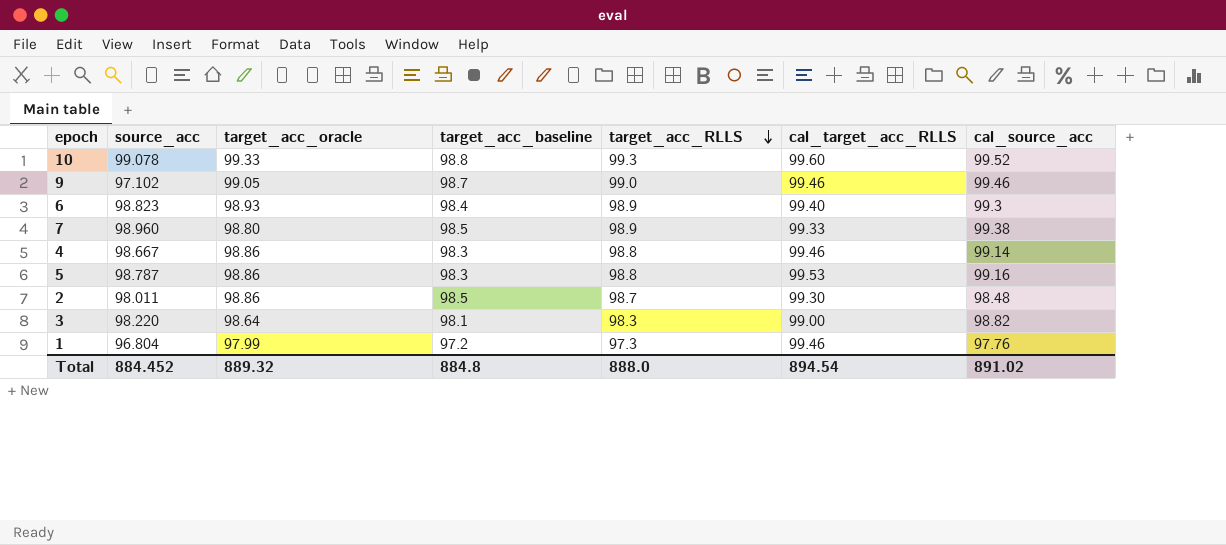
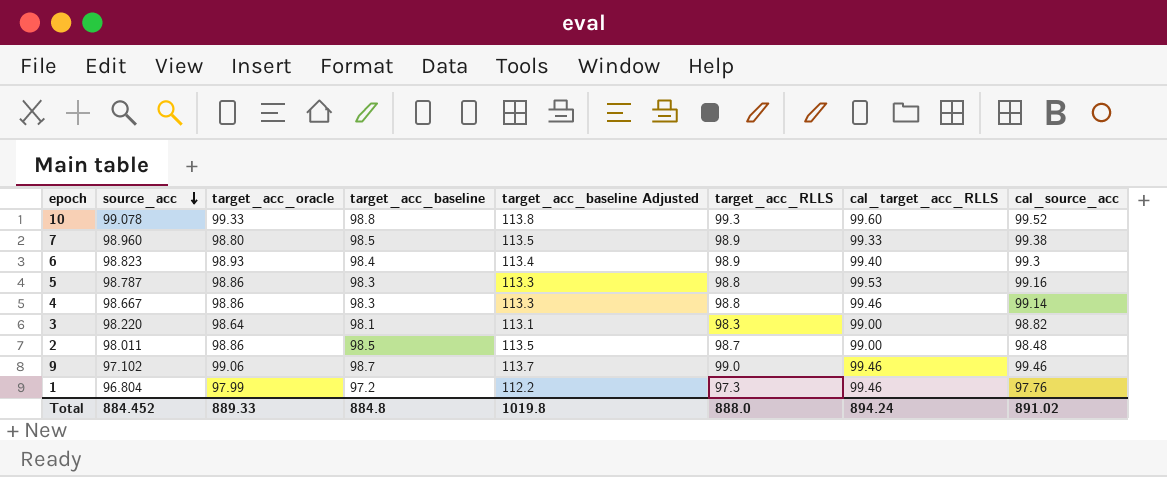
row order: target_acc_RLLS descending -> source_acc descending
column target_acc_baseline Adjusted | formula: none -> [target_acc_baseline] + 15
2 | cal_target_acc_RLLS: 99.30 -> 99.00
9 | target_acc_oracle: 99.05 -> 99.06
Total | target_acc_oracle: 889.32 -> 889.33
Total | cal_target_acc_RLLS: 894.54 -> 894.24

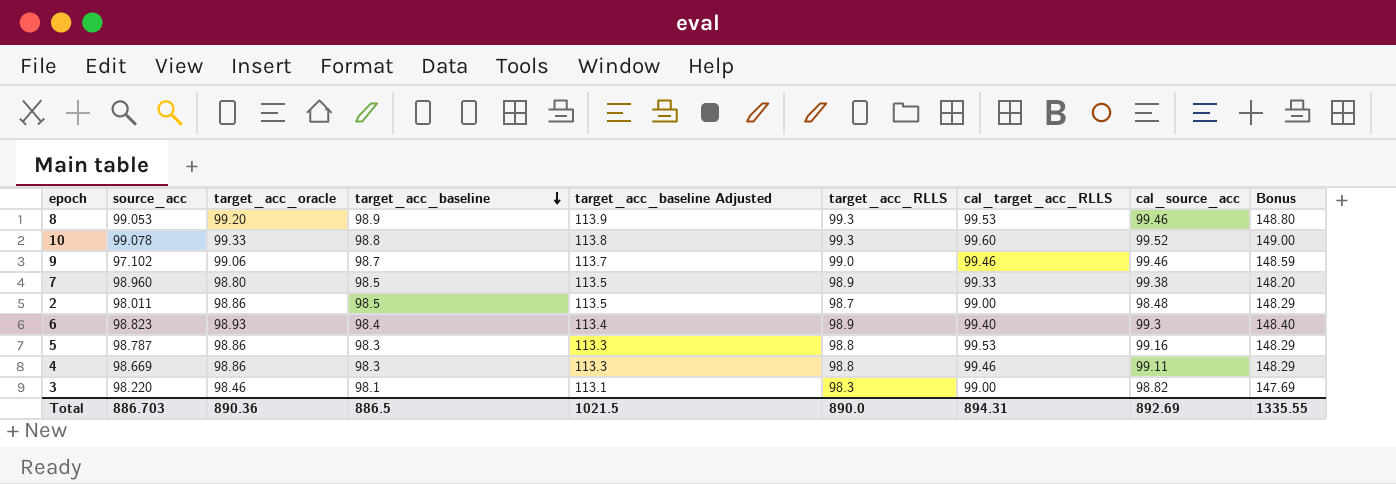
row order: source_acc descending -> target_acc_baseline descending
column Bonus | formula: none -> [target_acc_oracle] * 1.5
row 1: 96.804 | 97.99 | 97.2 | 112.2 | 97.3 | 99.46 | 97.76 -> none
row 8: none -> 99.053 | 99.20 | 98.9 | 113.9 | 99.3 | 99.53 | 99.46 | 148.80
4 | source_acc: 98.667 -> 98.669
4 | cal_source_acc: 99.14 -> 99.11
3 | target_acc_oracle: 98.64 -> 98.46
Total | source_acc: 884.452 -> 886.703
Total | target_acc_oracle: 889.33 -> 890.36
Total | target_acc_baseline: 884.8 -> 886.5
Total | target_acc_baseline Adjusted: 1019.8 -> 1021.5
Total | target_acc_RLLS: 888.0 -> 890.0
Total | cal_target_acc_RLLS: 894.24 -> 894.31
Total | cal_source_acc: 891.02 -> 892.69

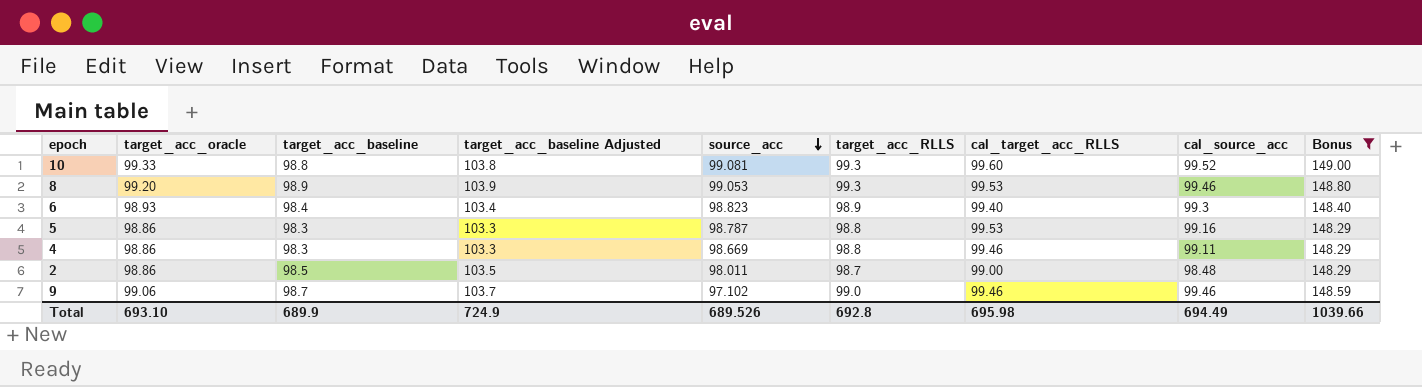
filter: none -> Bonus >= 148.29
row order: target_acc_baseline descending -> source_acc descending
column target_acc_baseline Adjusted | formula: [target_acc_baseline] + 15 -> [target_acc_baseline] + 5
column source_acc | position: 2 -> 5
10 | source_acc: 99.078 -> 99.081
Total | target_acc_oracle: 890.36 -> 693.10
Total | target_acc_baseline: 886.5 -> 689.9
Total | target_acc_baseline Adjusted: 1021.5 -> 724.9
Total | source_acc: 886.703 -> 689.526
Total | target_acc_RLLS: 890.0 -> 692.8
Total | cal_target_acc_RLLS: 894.31 -> 695.98
Total | cal_source_acc: 892.69 -> 694.49
Total | Bonus: 1335.55 -> 1039.66

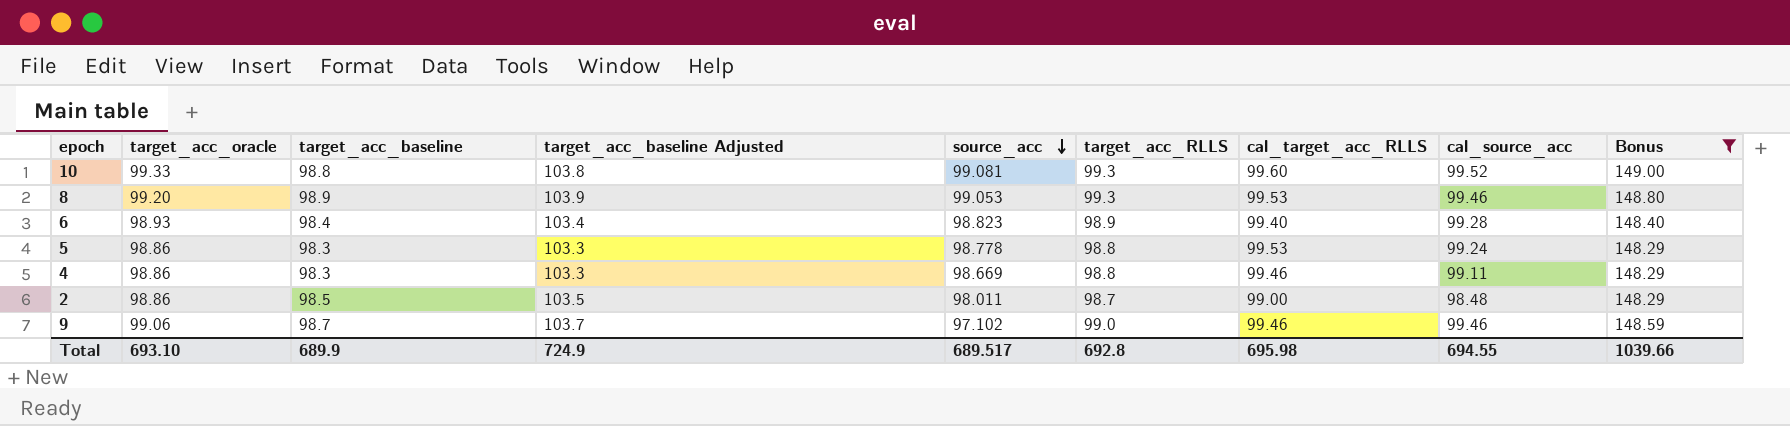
6 | cal_source_acc: 99.3 -> 99.28
5 | source_acc: 98.787 -> 98.778
5 | cal_source_acc: 99.16 -> 99.24
Total | source_acc: 689.526 -> 689.517
Total | cal_source_acc: 694.49 -> 694.55

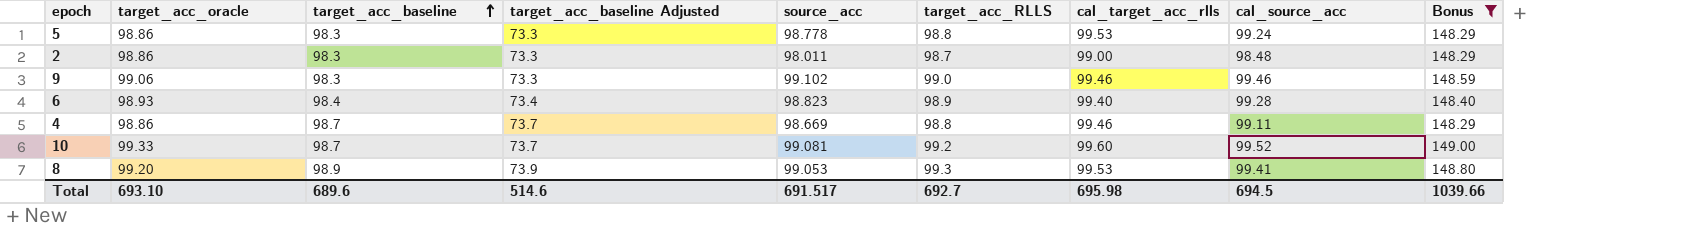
row order: source_acc descending -> target_acc_baseline ascending
column target_acc_baseline Adjusted | formula: [target_acc_baseline] + 5 -> [target_acc_baseline] - 25
column name: cal_target_acc_RLLS -> cal_target_acc_rlls
2 | target_acc_baseline: 98.5 -> 98.3
9 | target_acc_baseline: 98.7 -> 98.3
9 | source_acc: 97.102 -> 99.102
4 | target_acc_baseline: 98.3 -> 98.7
10 | target_acc_baseline: 98.8 -> 98.7
10 | target_acc_RLLS: 99.3 -> 99.2
8 | cal_source_acc: 99.46 -> 99.41
Total | target_acc_baseline: 689.9 -> 689.6
Total | target_acc_baseline Adjusted: 724.9 -> 514.6
Total | source_acc: 689.517 -> 691.517
Total | target_acc_RLLS: 692.8 -> 692.7
Total | cal_source_acc: 694.55 -> 694.5

